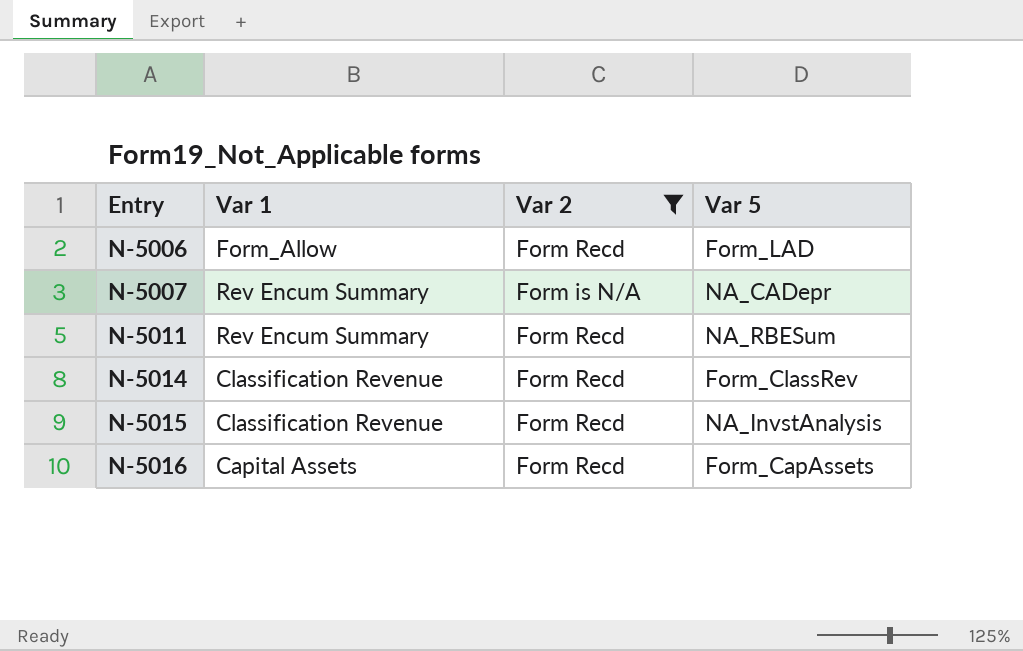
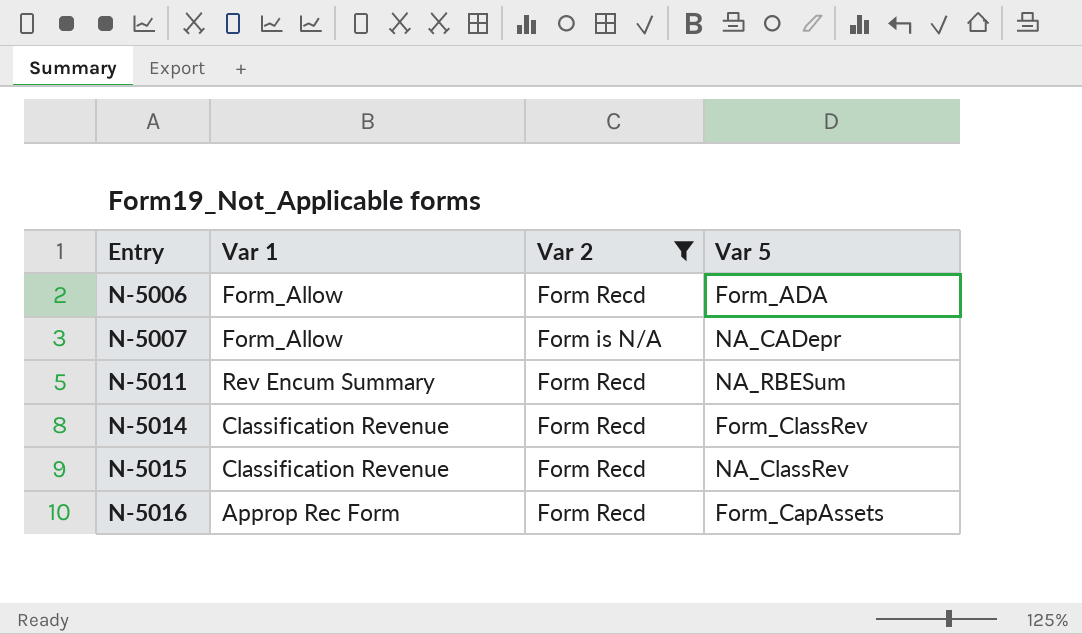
N-5006 | Var 5: Form_LAD -> Form_ADA
N-5007 | Var 1: Rev Encum Summary -> Form_Allow
N-5015 | Var 5: NA_InvstAnalysis -> NA_ClassRev
N-5016 | Var 1: Capital Assets -> Approp Rec Form

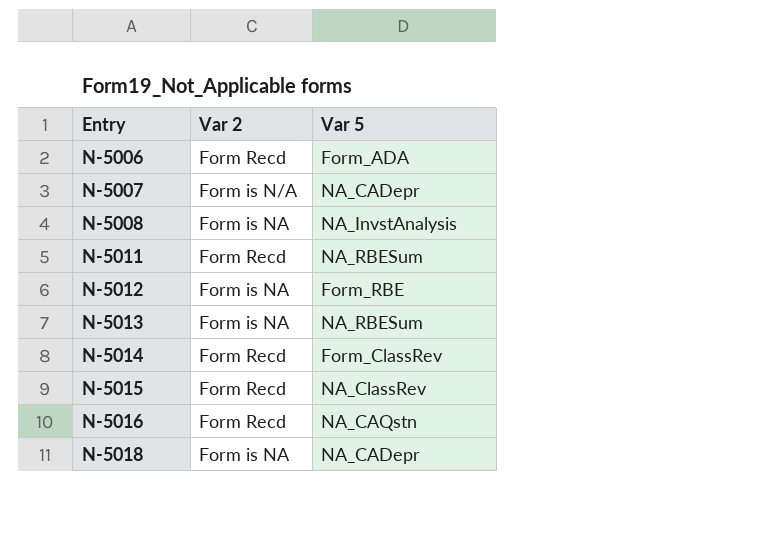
filter: Var 2 != Form is NA -> none
column Var 1 | position: 2 -> none
N-5016 | Var 5: Form_CapAssets -> NA_CAQstn

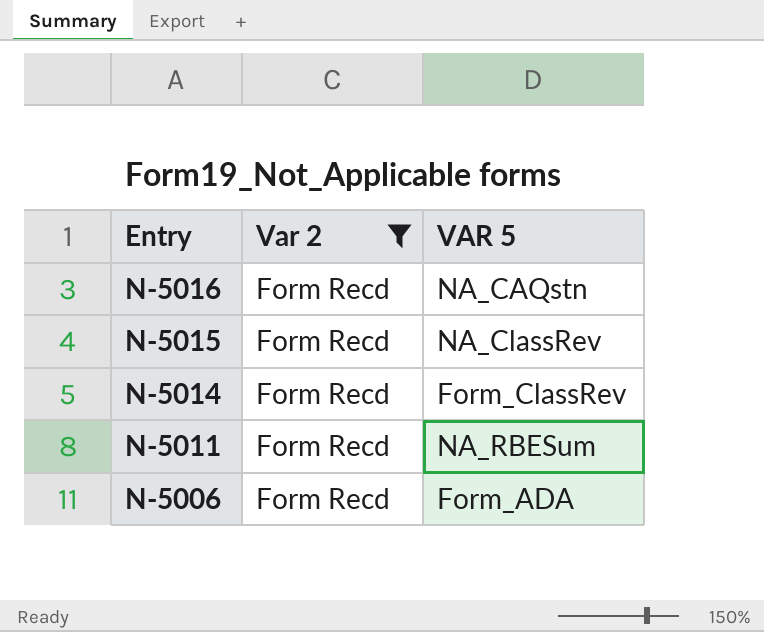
filter: none -> Var 2 = Form Recd
row order: Entry ascending -> Entry descending
column name: Var 5 -> VAR 5

